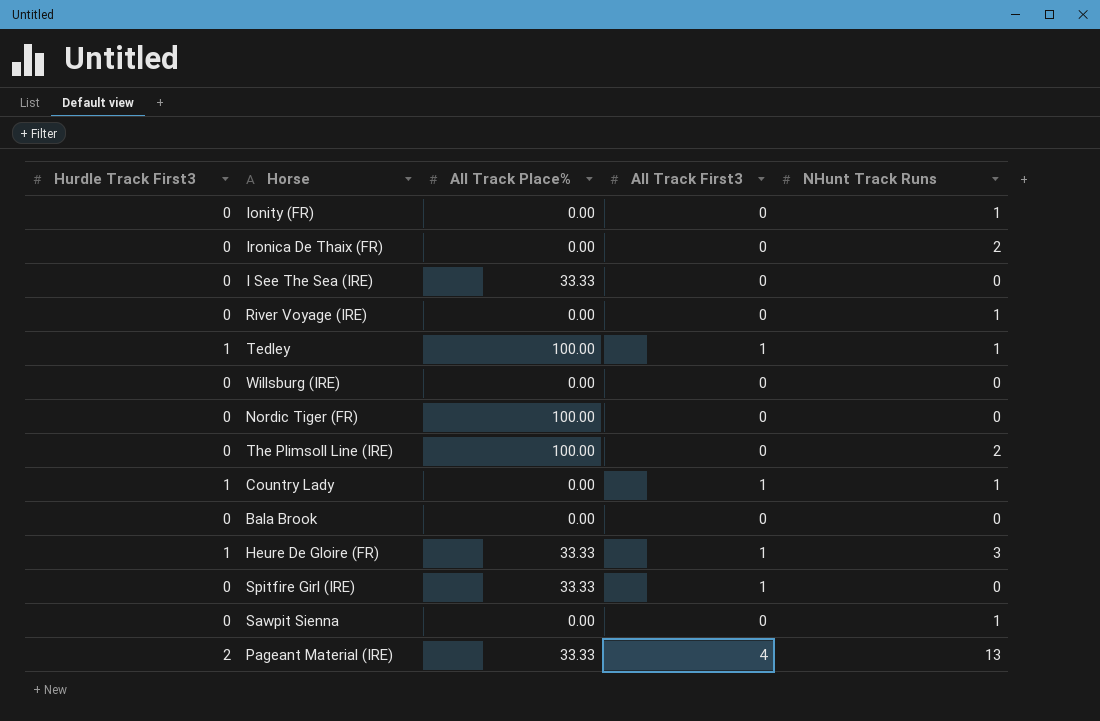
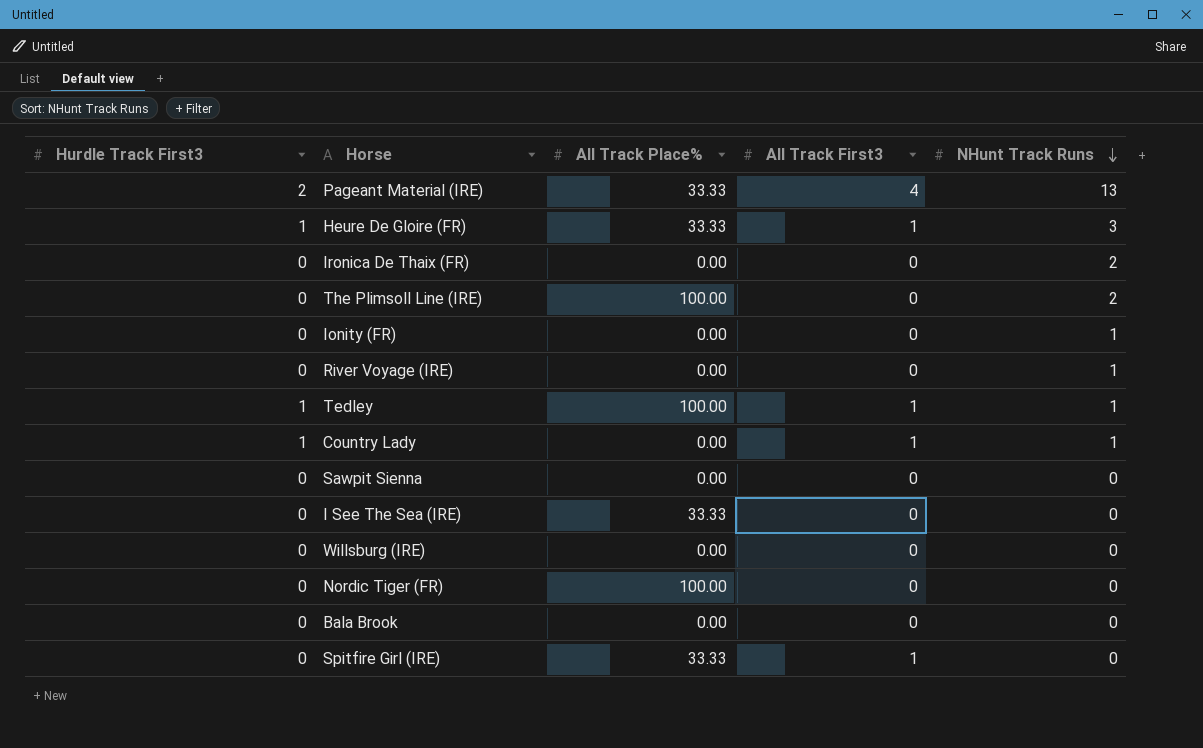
row order: none -> NHunt Track Runs descending
Sawpit Sienna | NHunt Track Runs: 1 -> 0

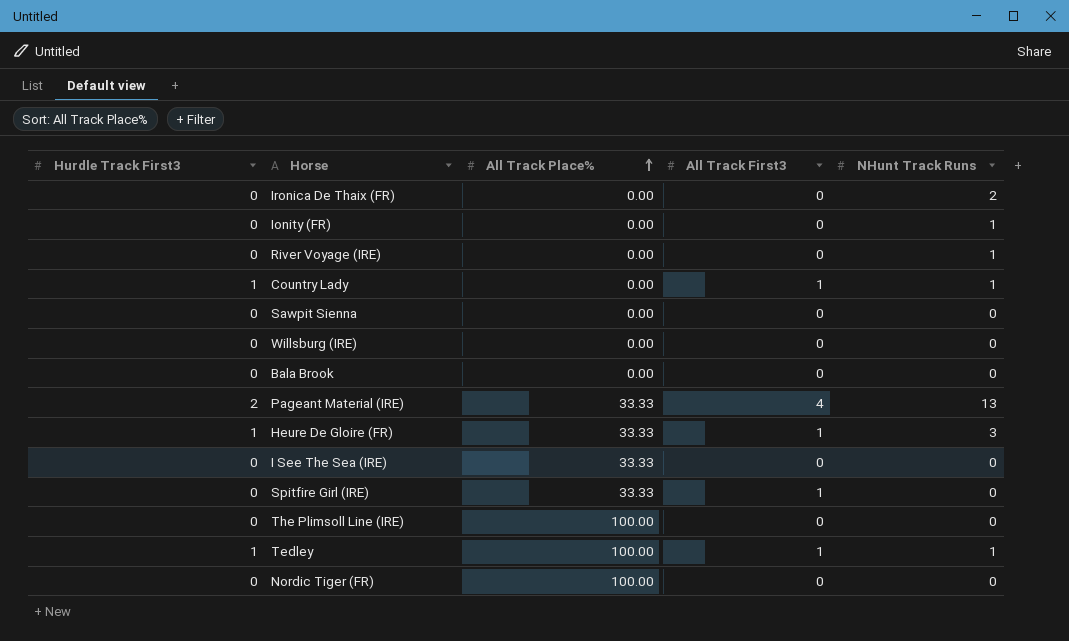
row order: NHunt Track Runs descending -> All Track Place% ascending
The Plimsoll Line (IRE) | NHunt Track Runs: 2 -> 0

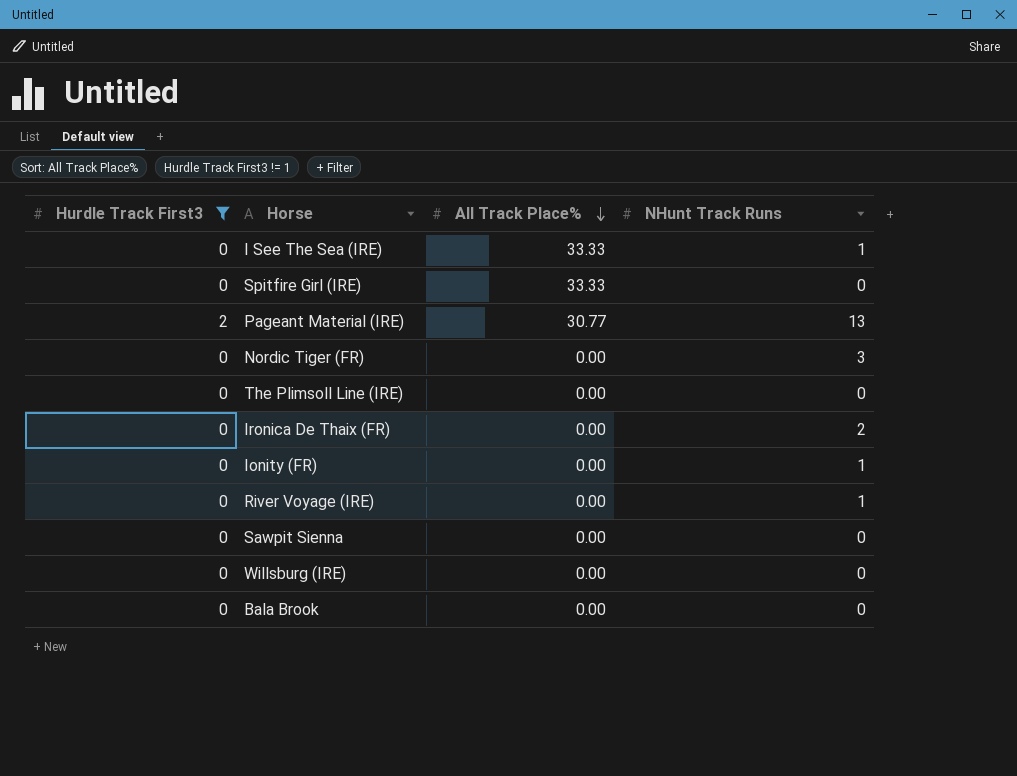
filter: none -> Hurdle Track First3 != 1
row order: All Track Place% ascending -> All Track Place% descending
column All Track First3 | position: 4 -> none
I See The Sea (IRE) | NHunt Track Runs: 0 -> 1
Pageant Material (IRE) | All Track Place%: 33.33 -> 30.77
Nordic Tiger (FR) | All Track Place%: 100.00 -> 0.00
Nordic Tiger (FR) | NHunt Track Runs: 0 -> 3
The Plimsoll Line (IRE) | All Track Place%: 100.00 -> 0.00

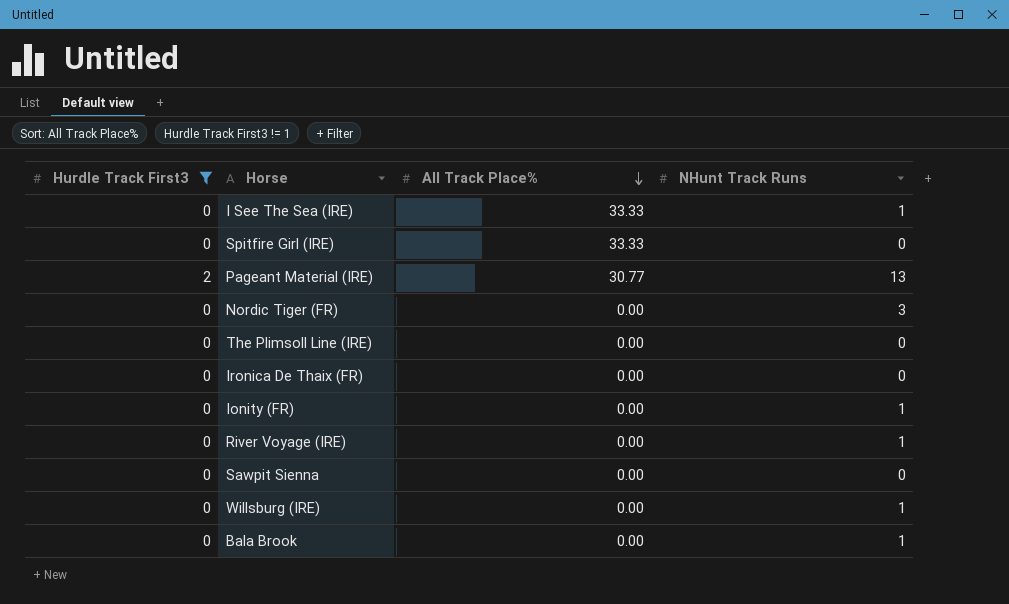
Ironica De Thaix (FR) | NHunt Track Runs: 2 -> 0
Willsburg (IRE) | NHunt Track Runs: 0 -> 1
Bala Brook | NHunt Track Runs: 0 -> 1

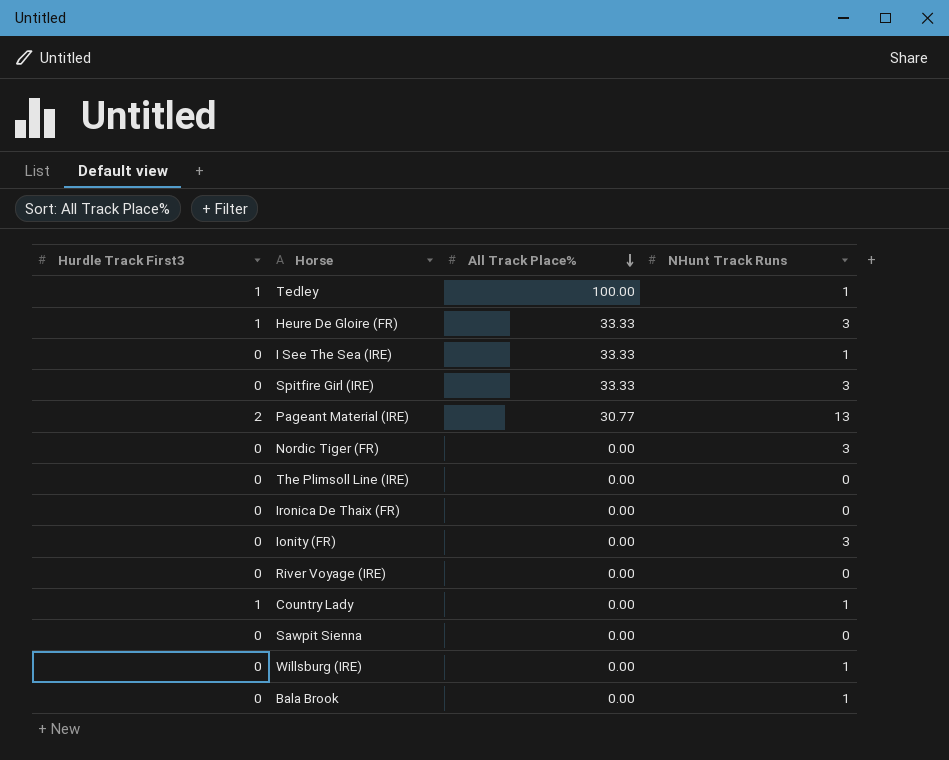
filter: Hurdle Track First3 != 1 -> none
Spitfire Girl (IRE) | NHunt Track Runs: 0 -> 3
Ionity (FR) | NHunt Track Runs: 1 -> 3
River Voyage (IRE) | NHunt Track Runs: 1 -> 0

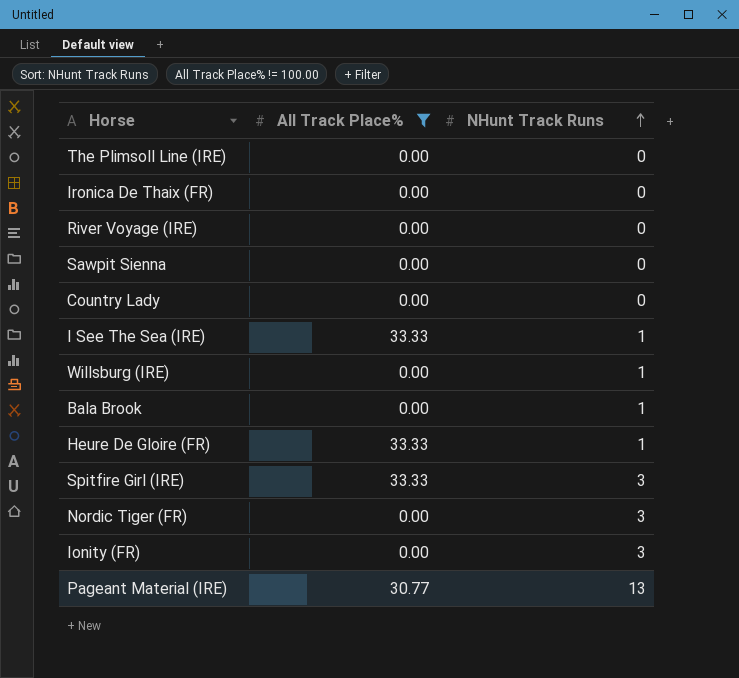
filter: none -> All Track Place% != 100.00
row order: All Track Place% descending -> NHunt Track Runs ascending
column Hurdle Track First3 | position: 1 -> none
Country Lady | NHunt Track Runs: 1 -> 0
Heure De Gloire (FR) | NHunt Track Runs: 3 -> 1

